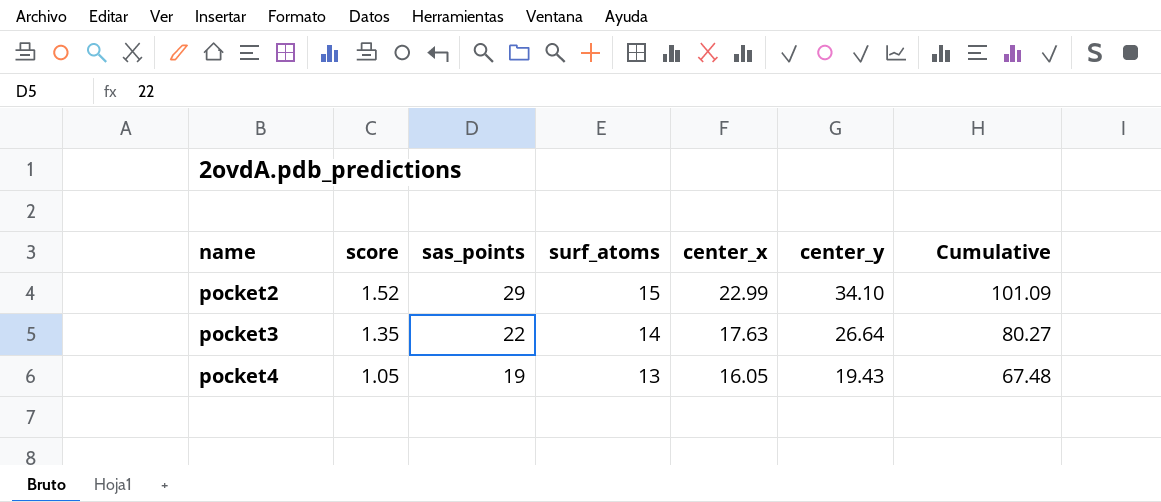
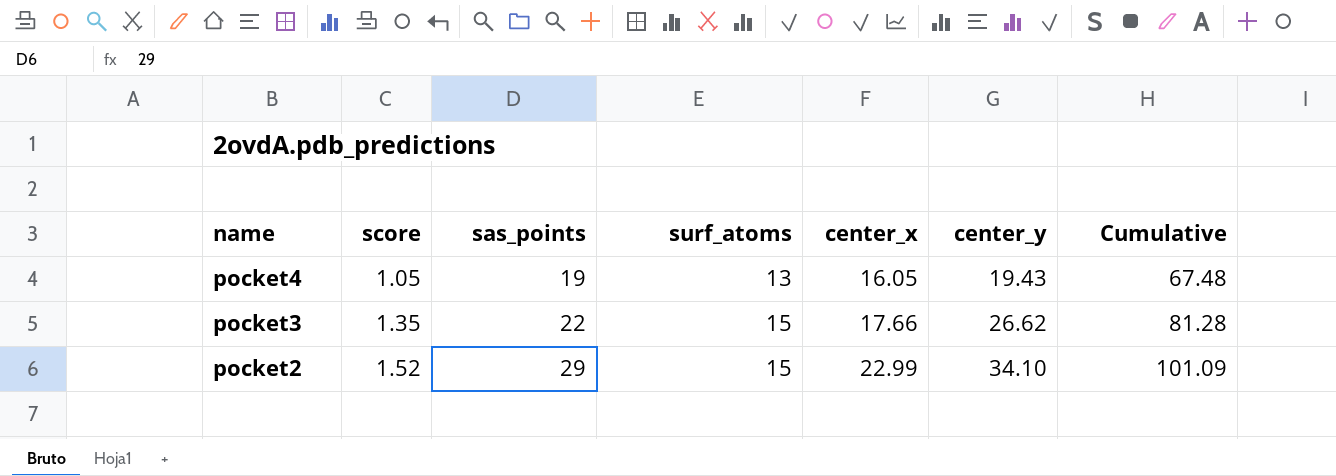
row order: name ascending -> name descending
pocket3 | surf_atoms: 14 -> 15
pocket3 | center_x: 17.63 -> 17.66
pocket3 | center_y: 26.64 -> 26.62
pocket3 | Cumulative: 80.27 -> 81.28

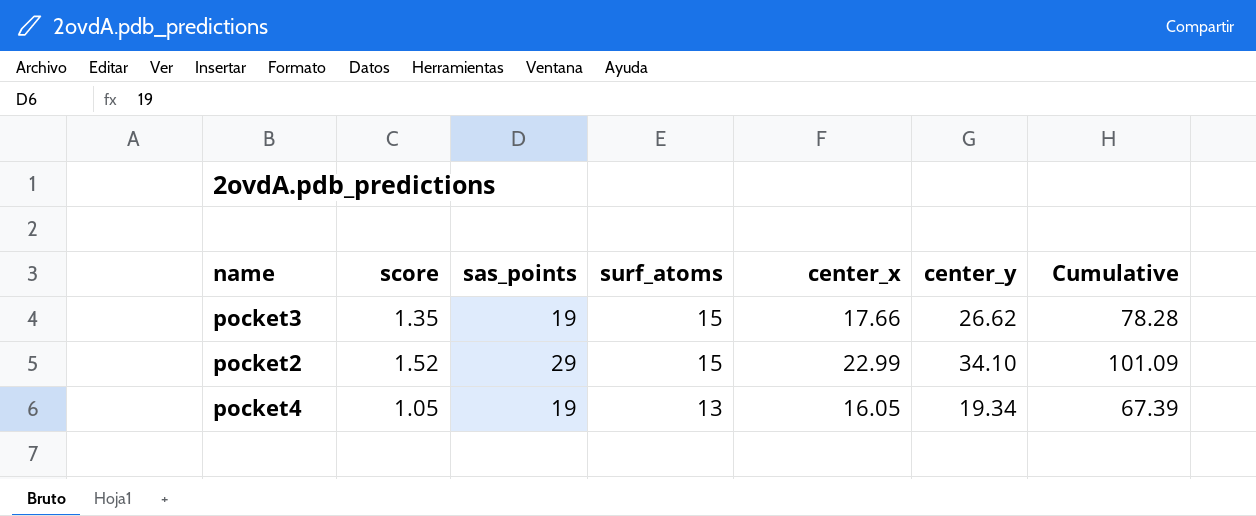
row order: name descending -> surf_atoms descending
pocket3 | sas_points: 22 -> 19
pocket3 | Cumulative: 81.28 -> 78.28
pocket4 | center_y: 19.43 -> 19.34
pocket4 | Cumulative: 67.48 -> 67.39

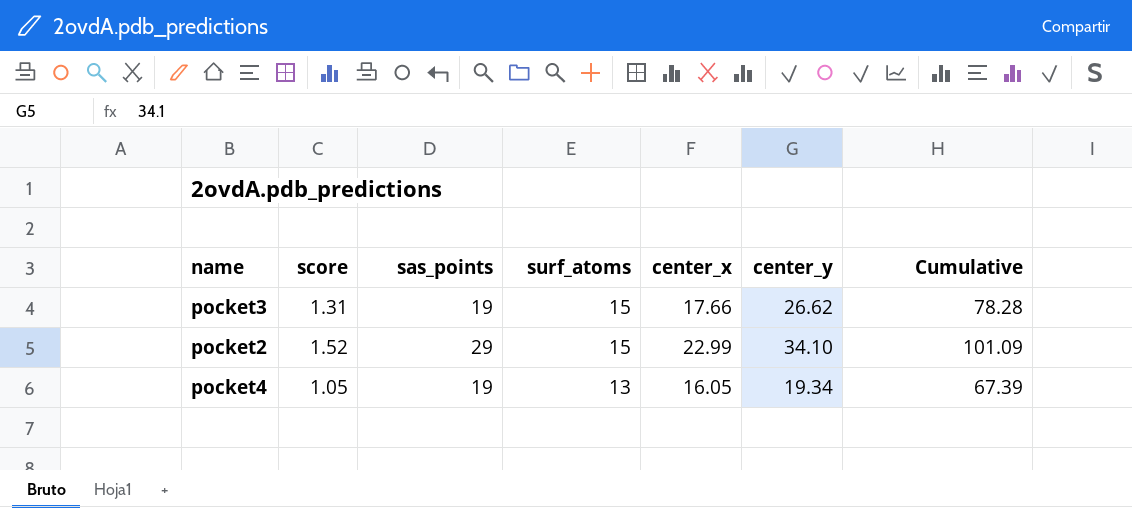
pocket3 | score: 1.35 -> 1.31

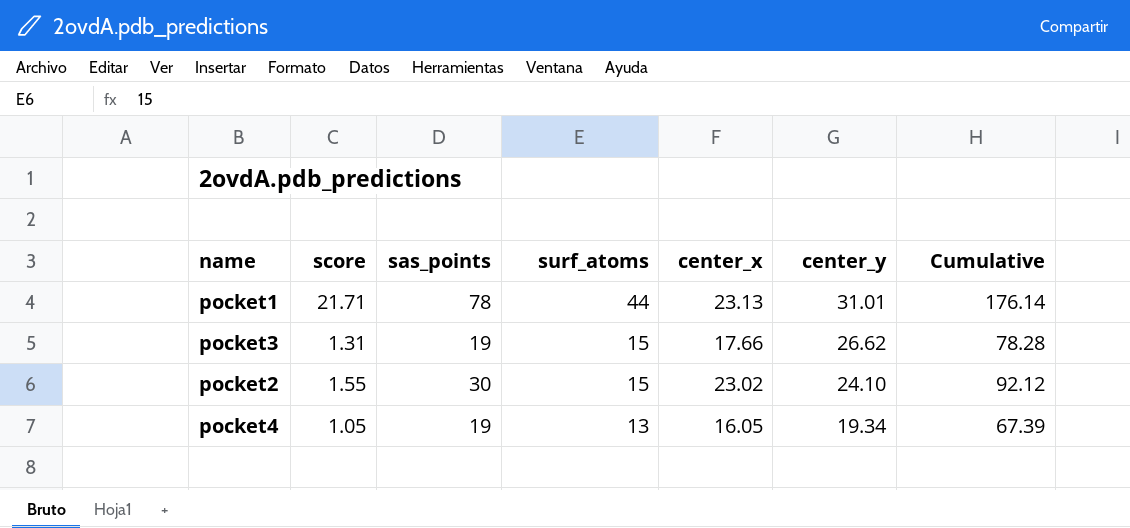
row pocket1: none -> 21.71 | 78 | 44 | 23.13 | 31.01 | 176.14
pocket2 | score: 1.52 -> 1.55
pocket2 | sas_points: 29 -> 30
pocket2 | center_x: 22.99 -> 23.02
pocket2 | center_y: 34.10 -> 24.10
pocket2 | Cumulative: 101.09 -> 92.12

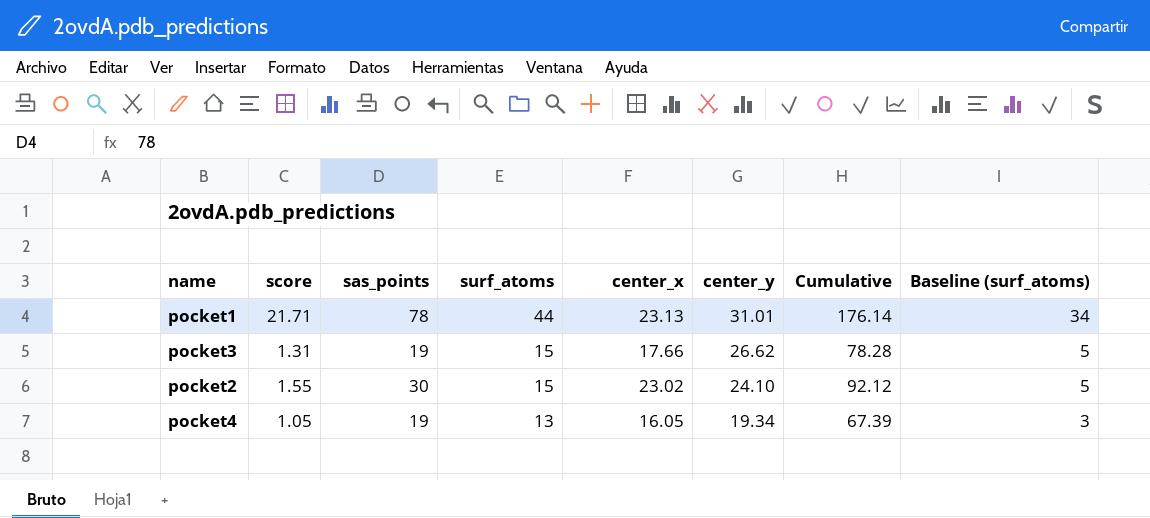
column Baseline (surf_atoms) | formula: none -> [surf_atoms] - 10

